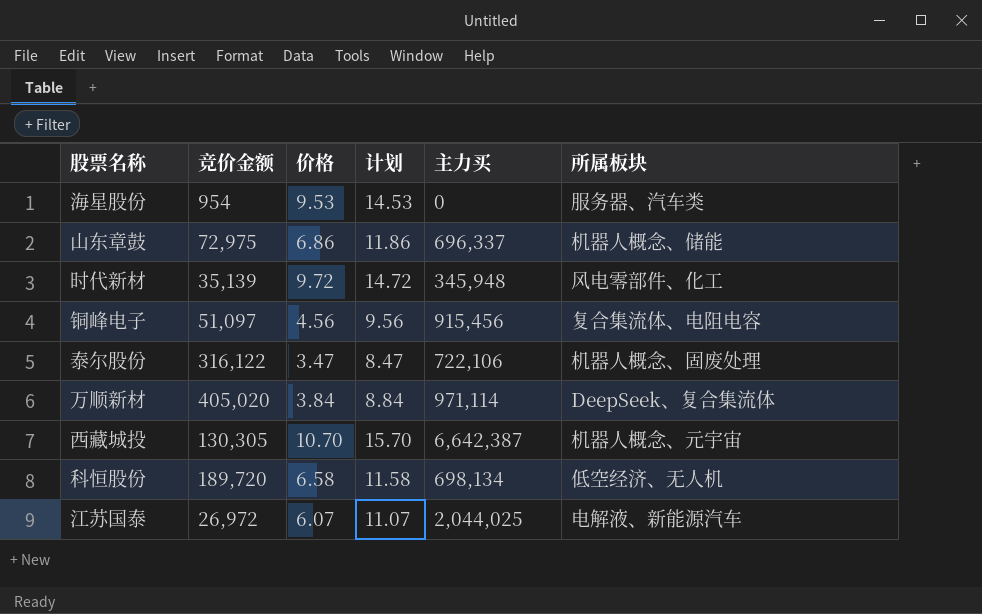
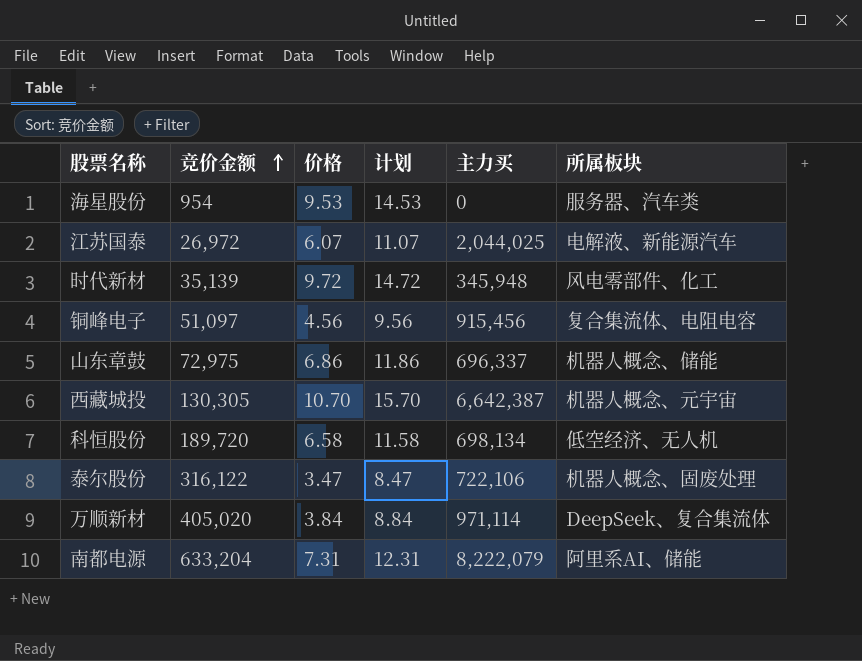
row order: none -> 竞价金额 ascending
row 南都电源: none -> 633,204 | 7.31 | 12.31 | 8,222,079 | 阿里系AI、储能

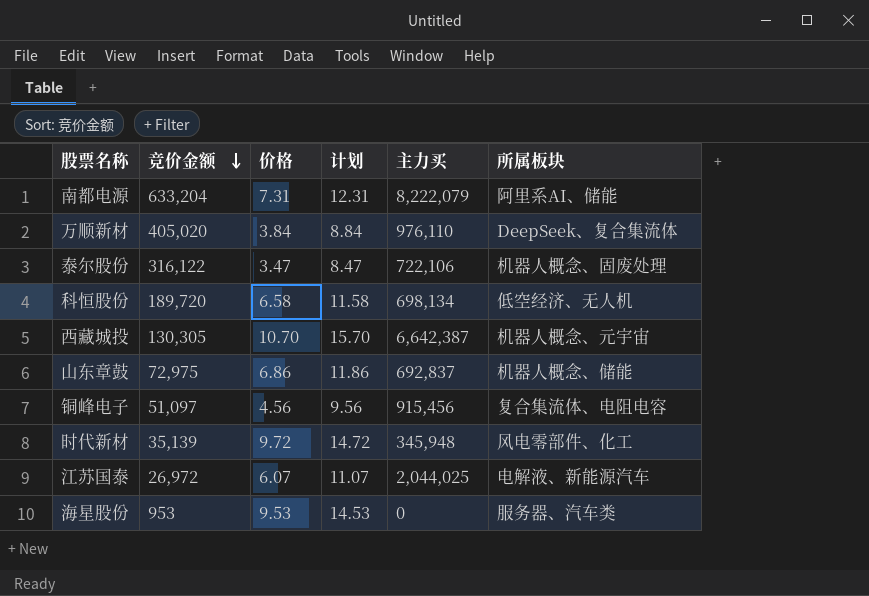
row order: 竞价金额 ascending -> 竞价金额 descending
万顺新材 | 主力买: 971,114 -> 976,110
山东章鼓 | 主力买: 696,337 -> 692,837
海星股份 | 竞价金额: 954 -> 953

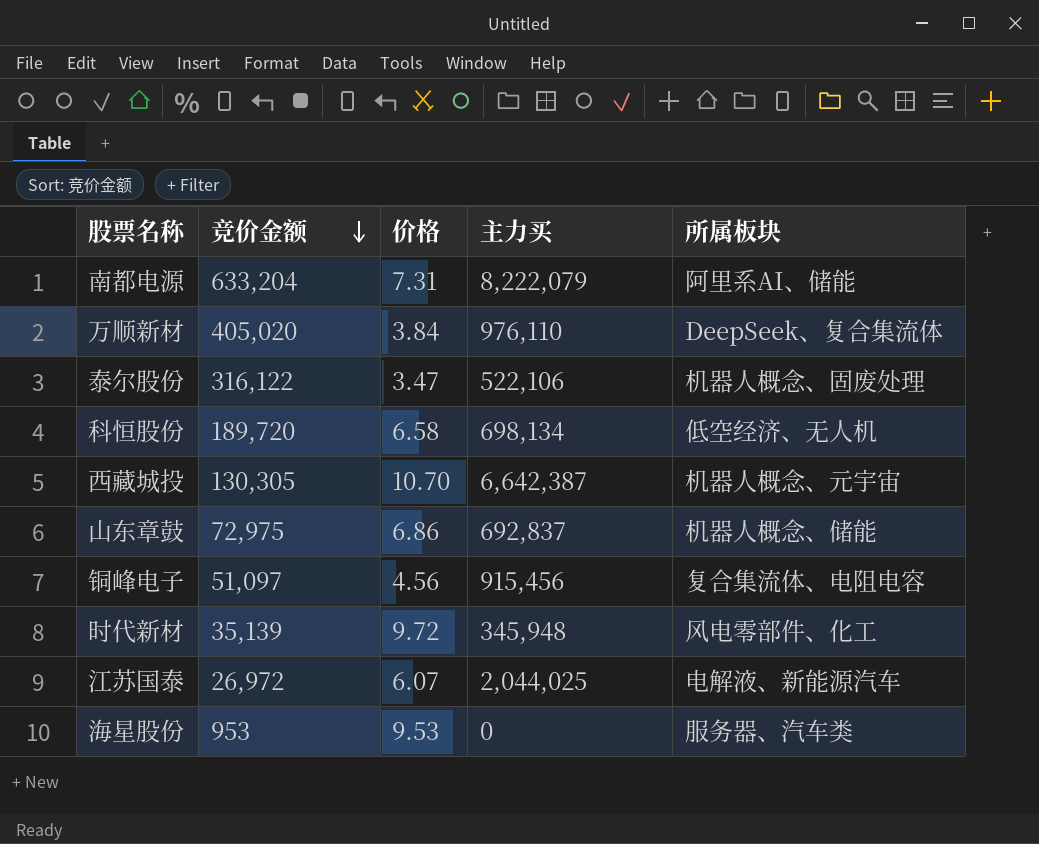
column 计划 | formula: [价格] + 5 -> none
泰尔股份 | 主力买: 722,106 -> 522,106

